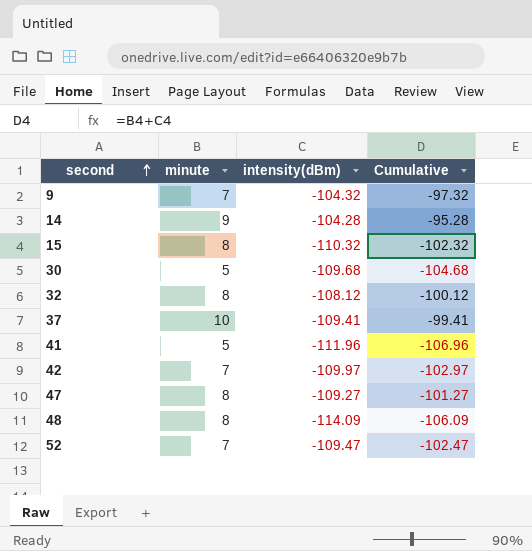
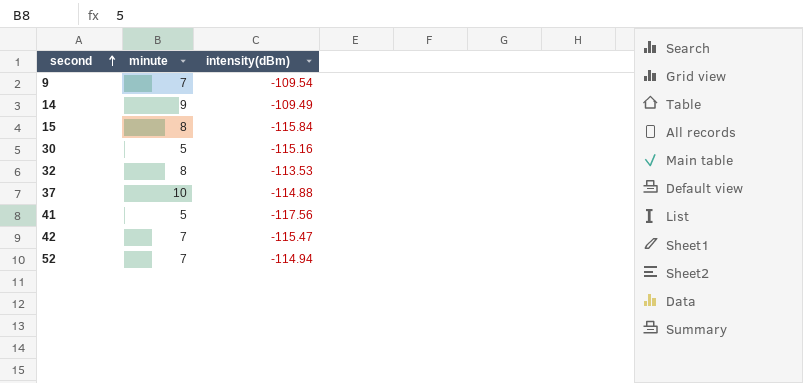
column Cumulative | formula: [minute] + [intensity(dBm)] -> none
row 47: 8 | -109.27 | -101.27 -> none
row 48: 8 | -114.09 | -106.09 -> none
9 | intensity(dBm): -104.32 -> -109.54
14 | intensity(dBm): -104.28 -> -109.49
15 | intensity(dBm): -110.32 -> -115.84
30 | intensity(dBm): -109.68 -> -115.16
32 | intensity(dBm): -108.12 -> -113.53
37 | intensity(dBm): -109.41 -> -114.88
41 | intensity(dBm): -111.96 -> -117.56
42 | intensity(dBm): -109.97 -> -115.47
52 | intensity(dBm): -109.47 -> -114.94

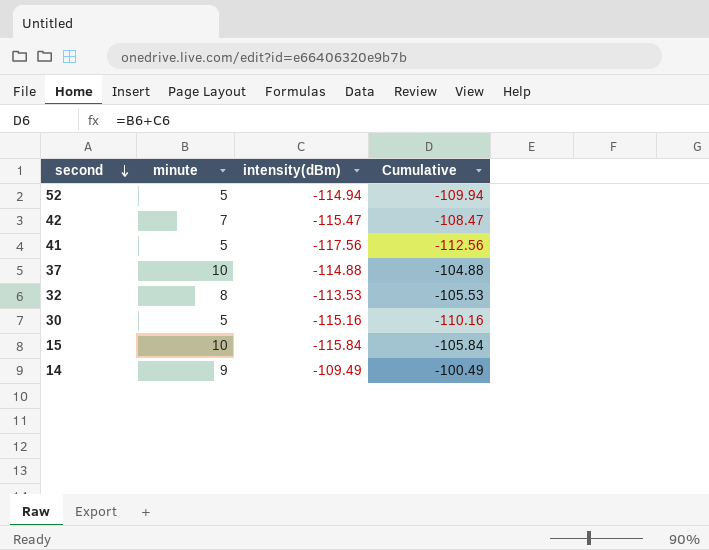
row order: second ascending -> second descending
column Cumulative | formula: none -> [minute] + [intensity(dBm)]
row 9: 7 | -109.54 -> none
52 | minute: 7 -> 5
15 | minute: 8 -> 10

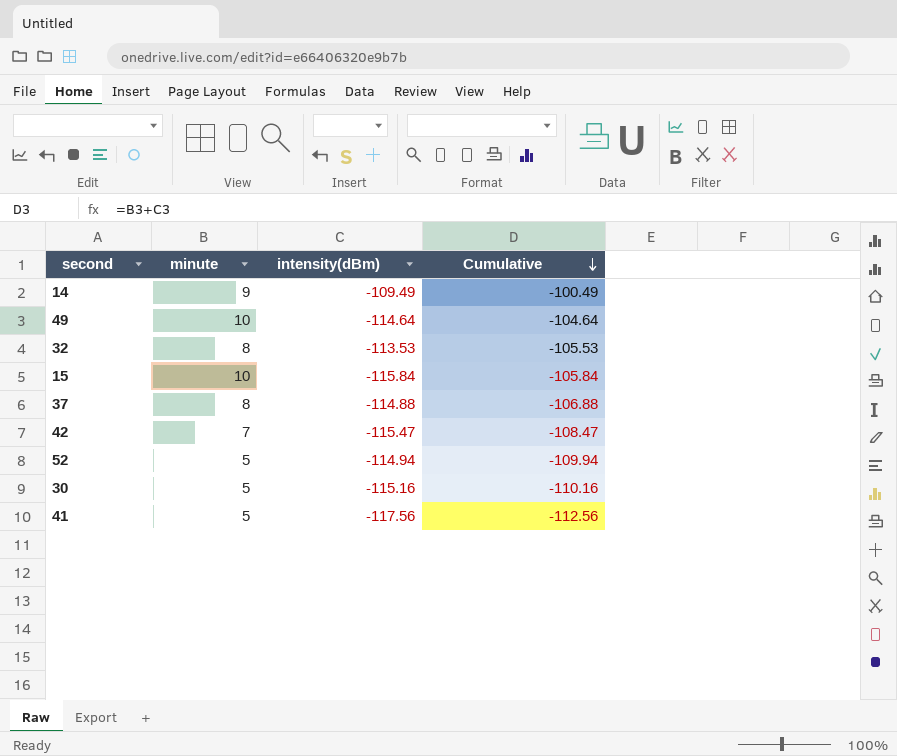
row order: second descending -> Cumulative descending
row 49: none -> 10 | -114.64 | -104.64
37 | minute: 10 -> 8
37 | Cumulative: -104.88 -> -106.88

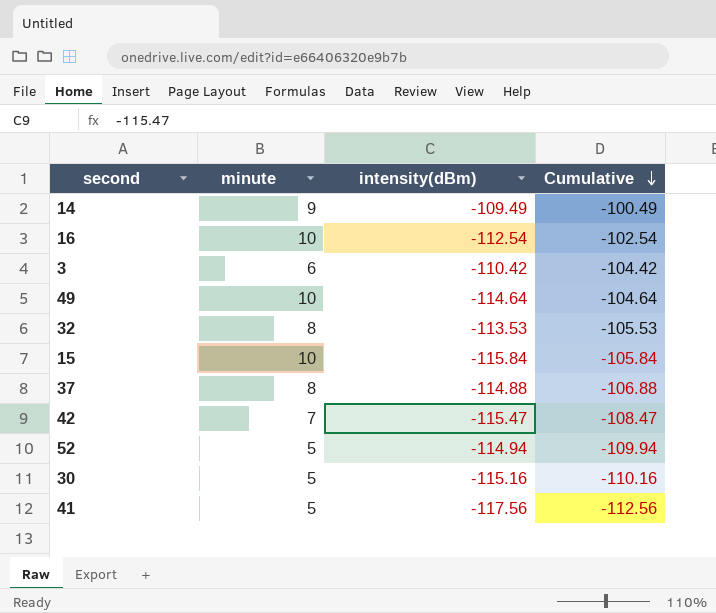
row 16: none -> 10 | -112.54 | -102.54
row 3: none -> 6 | -110.42 | -104.42

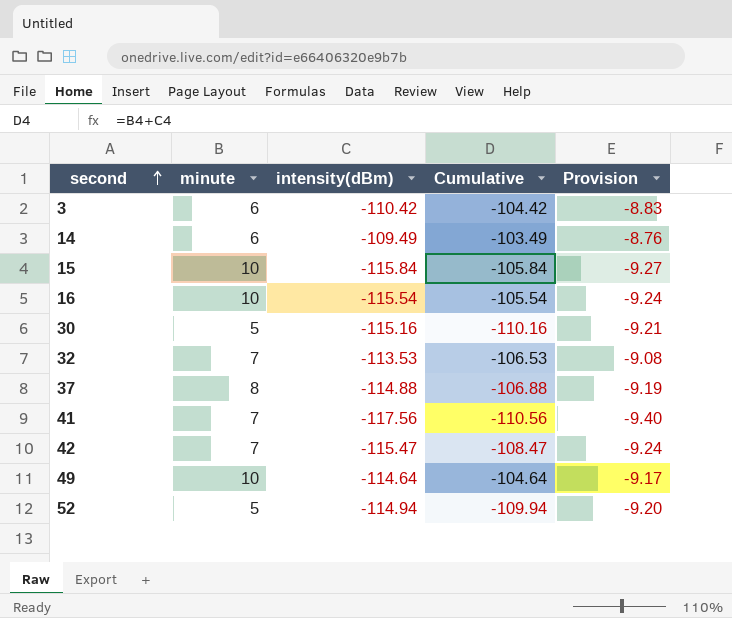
row order: Cumulative descending -> second ascending
column Provision | formula: none -> [intensity(dBm)] * 0.08
14 | minute: 9 -> 6
14 | Cumulative: -100.49 -> -103.49
16 | intensity(dBm): -112.54 -> -115.54
16 | Cumulative: -102.54 -> -105.54
32 | minute: 8 -> 7
32 | Cumulative: -105.53 -> -106.53
41 | minute: 5 -> 7
41 | Cumulative: -112.56 -> -110.56

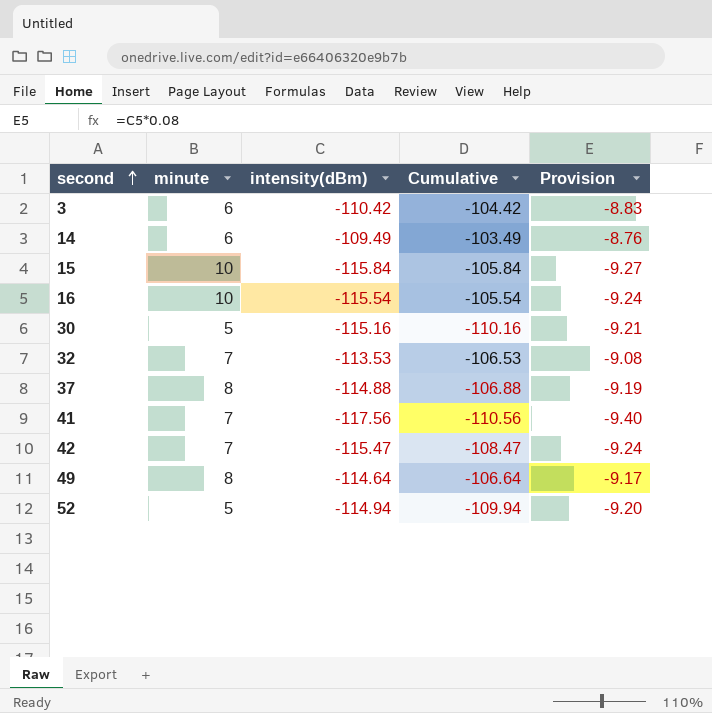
49 | minute: 10 -> 8
49 | Cumulative: -104.64 -> -106.64

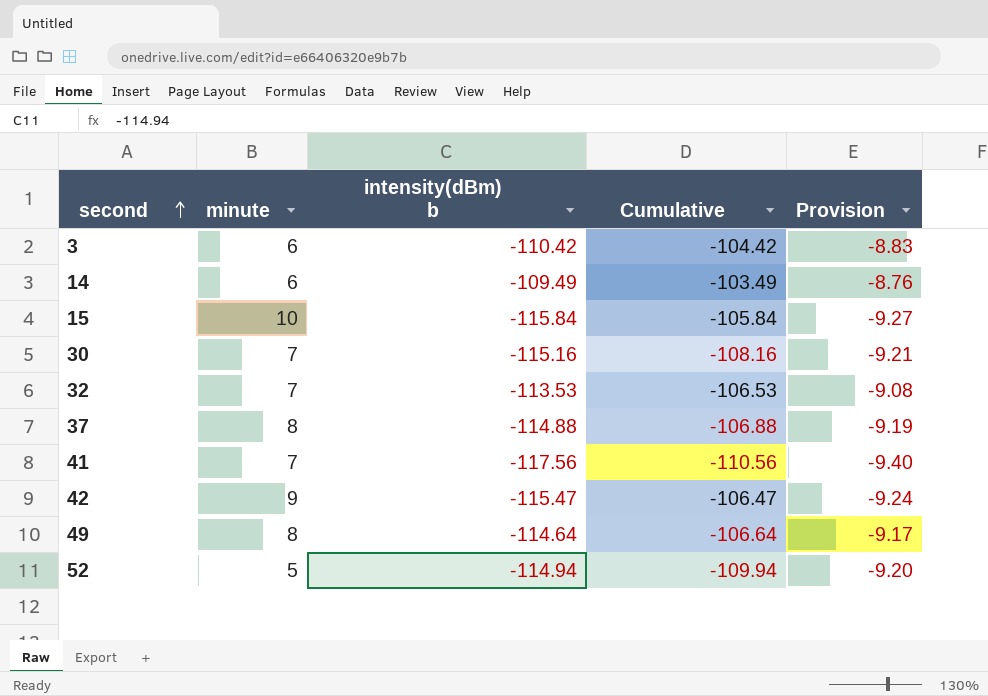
column name: intensity(dBm) -> intensity(dBm) b
row 16: 10 | -115.54 | -105.54 | -9.24 -> none
30 | minute: 5 -> 7
30 | Cumulative: -110.16 -> -108.16
42 | minute: 7 -> 9
42 | Cumulative: -108.47 -> -106.47

